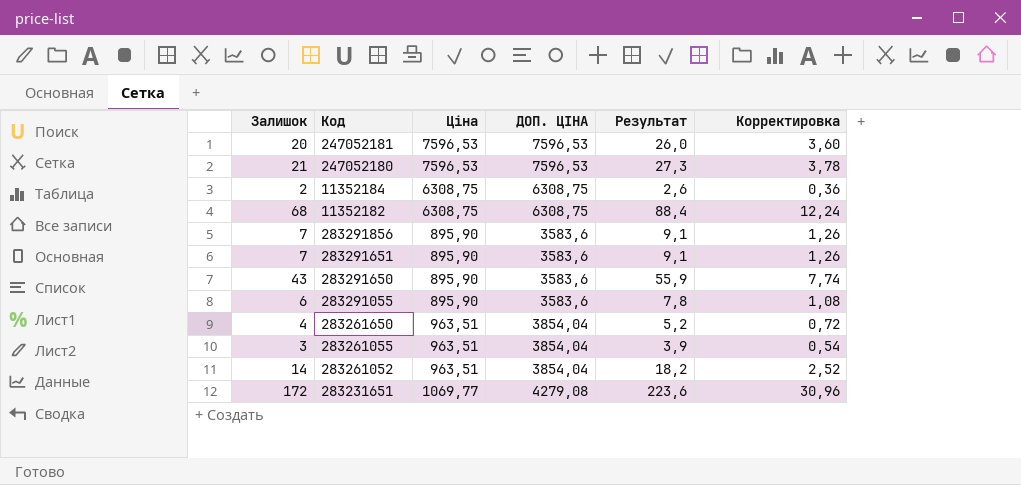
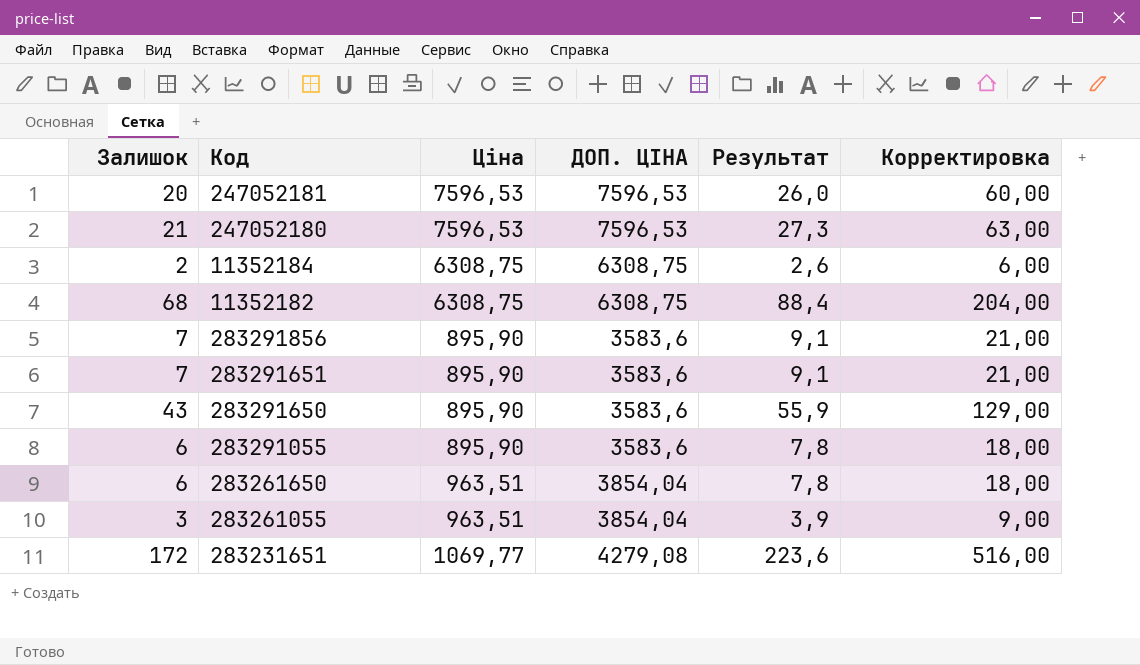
column Корректировка | formula: [Залишок] * 0,18 -> [Залишок] * 3
row 283261052: 14 | 963,51 | 3854,04 | 18,2 | 2,52 -> none
283261650 | Залишок: 4 -> 6
283261650 | Результат: 5,2 -> 7,8

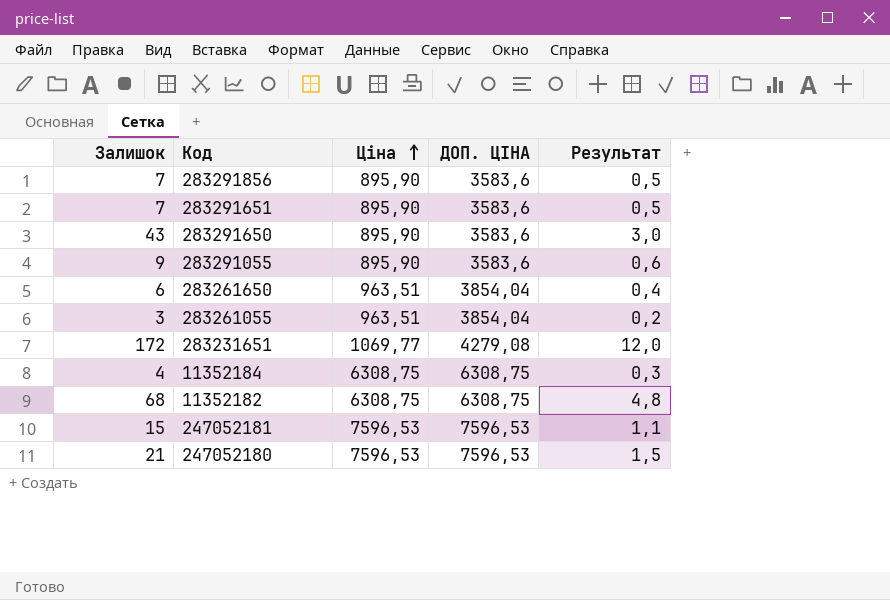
row order: none -> Ціна ascending
column Корректировка | formula: [Залишок] * 3 -> none
column Результат | formula: [Залишок] * 1,3 -> [Залишок] * 0,07
283291055 | Залишок: 6 -> 9
11352184 | Залишок: 2 -> 4
247052181 | Залишок: 20 -> 15

